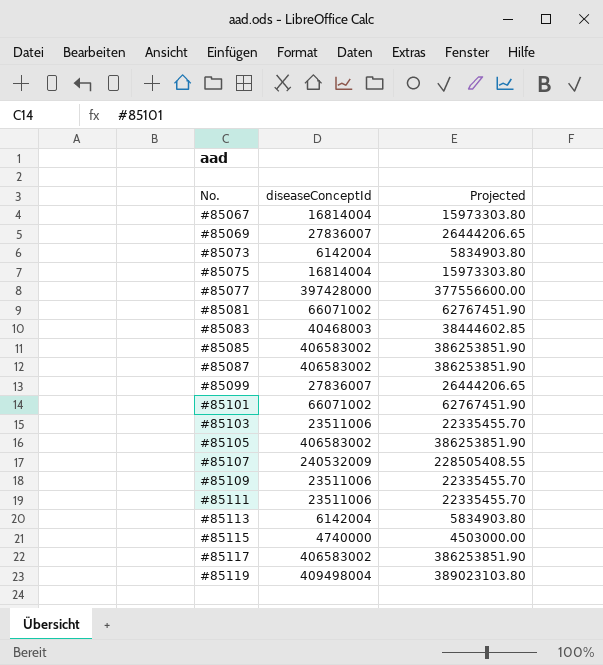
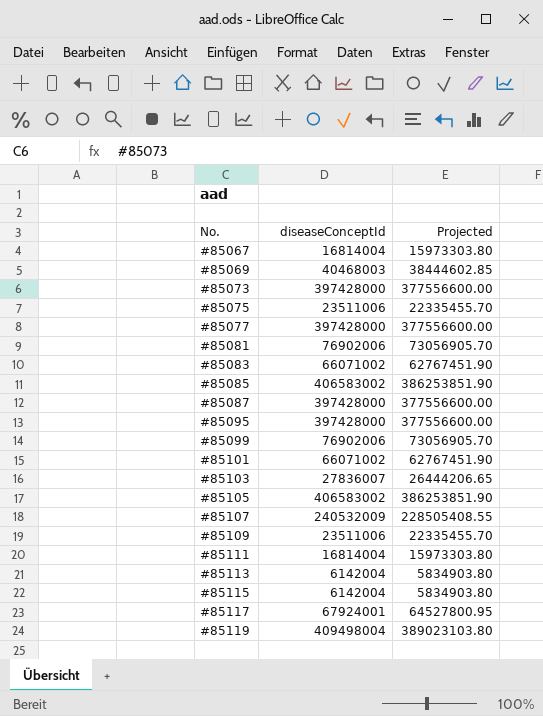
#85069 | diseaseConceptId: 27836007 -> 40468003
#85069 | Projected: 26444206.65 -> 38444602.85
#85073 | diseaseConceptId: 6142004 -> 397428000
#85073 | Projected: 5834903.80 -> 377556600.00
#85075 | diseaseConceptId: 16814004 -> 23511006
#85075 | Projected: 15973303.80 -> 22335455.70
#85081 | diseaseConceptId: 66071002 -> 76902006
#85081 | Projected: 62767451.90 -> 73056905.70
#85083 | diseaseConceptId: 40468003 -> 66071002
#85083 | Projected: 38444602.85 -> 62767451.90
#85087 | diseaseConceptId: 406583002 -> 397428000
#85087 | Projected: 386253851.90 -> 377556600.00
row #85095: none -> 397428000 | 377556600.00
#85099 | diseaseConceptId: 27836007 -> 76902006
#85099 | Projected: 26444206.65 -> 73056905.70
#85103 | diseaseConceptId: 23511006 -> 27836007
#85103 | Projected: 22335455.70 -> 26444206.65
#85111 | diseaseConceptId: 23511006 -> 16814004
#85111 | Projected: 22335455.70 -> 15973303.80
#85115 | diseaseConceptId: 4740000 -> 6142004
#85115 | Projected: 4503000.00 -> 5834903.80
#85117 | diseaseConceptId: 406583002 -> 67924001
#85117 | Projected: 386253851.90 -> 64527800.95

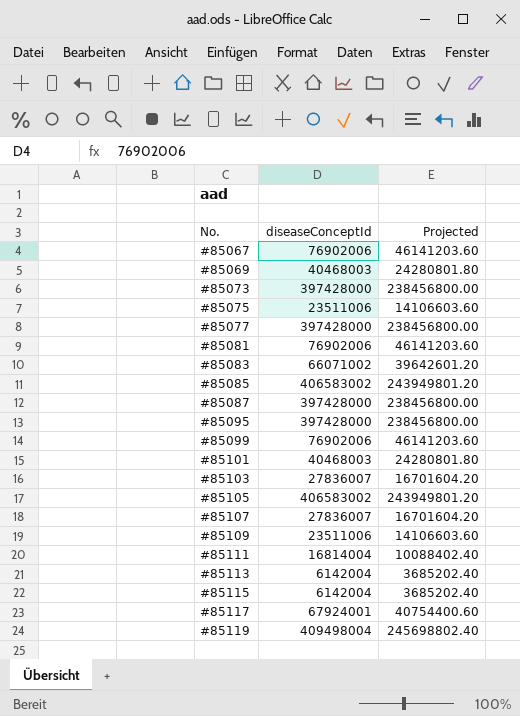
column Projected | formula: [diseaseConceptId] * 0.95 -> [diseaseConceptId] * 0.6
#85067 | diseaseConceptId: 16814004 -> 76902006
#85101 | diseaseConceptId: 66071002 -> 40468003
#85107 | diseaseConceptId: 240532009 -> 27836007

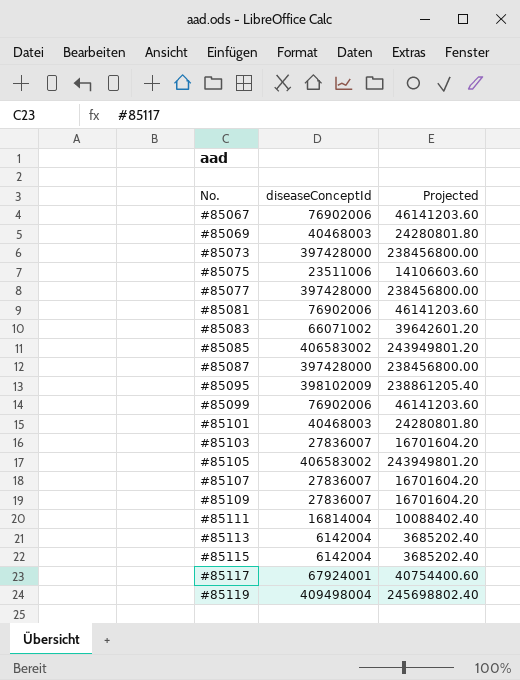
#85095 | diseaseConceptId: 397428000 -> 398102009
#85095 | Projected: 238456800.00 -> 238861205.40
#85109 | diseaseConceptId: 23511006 -> 27836007
#85109 | Projected: 14106603.60 -> 16701604.20

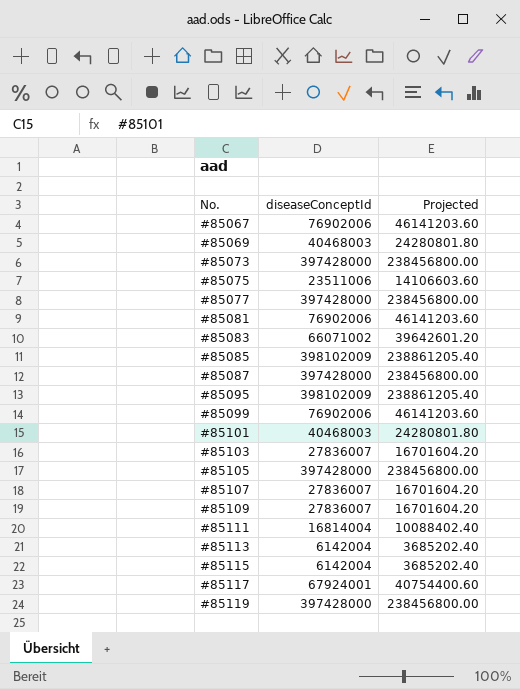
#85085 | diseaseConceptId: 406583002 -> 398102009
#85085 | Projected: 243949801.20 -> 238861205.40
#85105 | diseaseConceptId: 406583002 -> 397428000
#85105 | Projected: 243949801.20 -> 238456800.00
#85119 | diseaseConceptId: 409498004 -> 397428000
#85119 | Projected: 245698802.40 -> 238456800.00

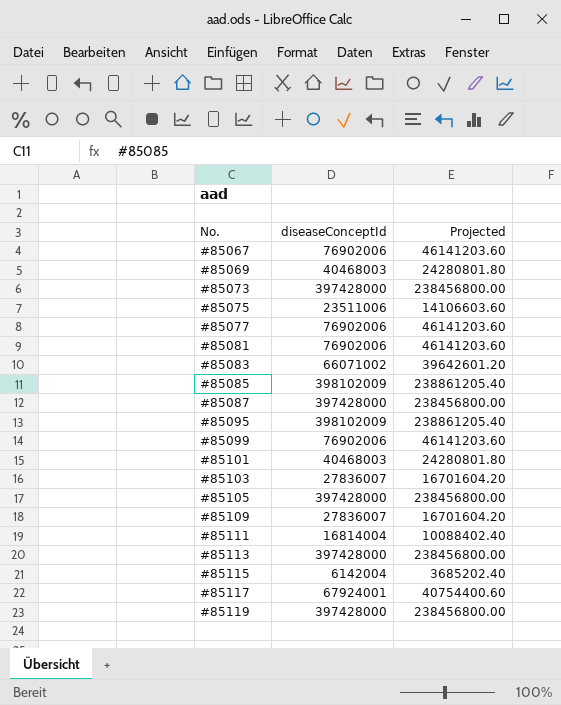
row #85107: 27836007 | 16701604.20 -> none
#85077 | diseaseConceptId: 397428000 -> 76902006
#85077 | Projected: 238456800.00 -> 46141203.60
#85113 | diseaseConceptId: 6142004 -> 397428000
#85113 | Projected: 3685202.40 -> 238456800.00

